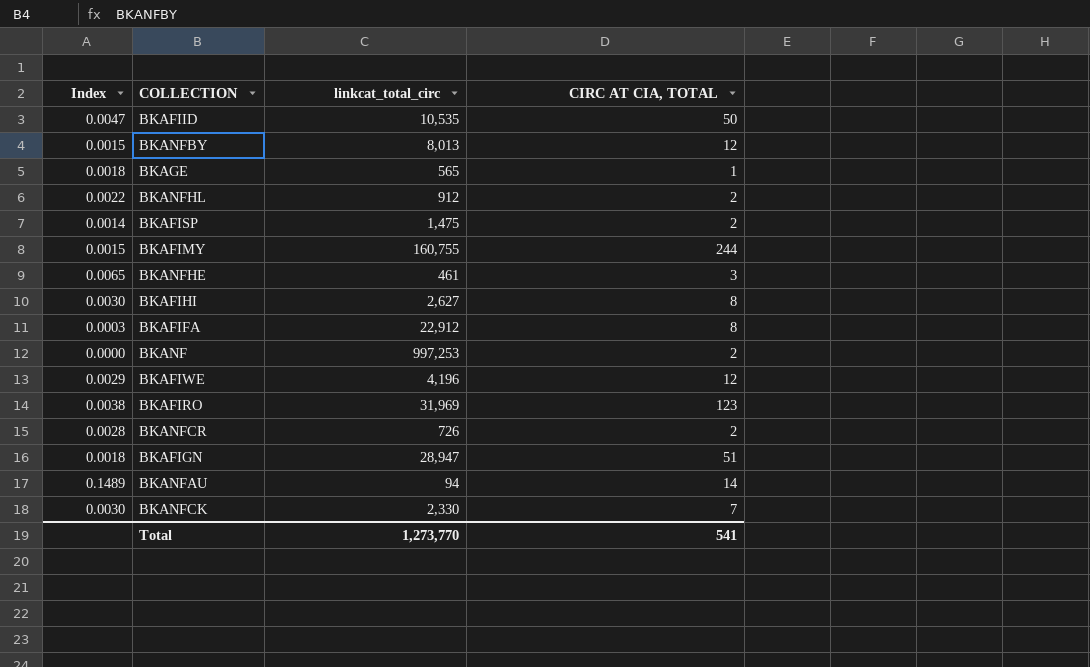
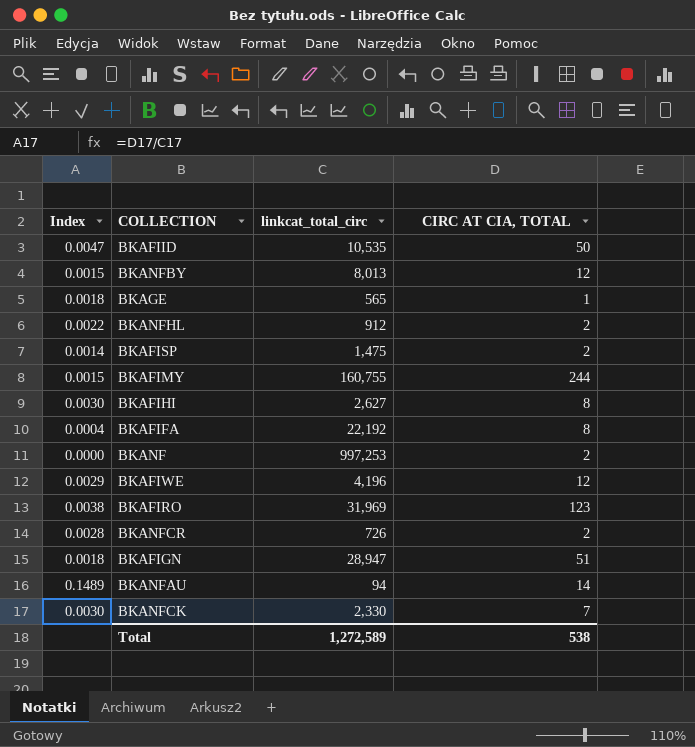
row BKANFHE: 0.0065 | 461 | 3 -> none
BKAFIFA | Index: 0.0003 -> 0.0004
BKAFIFA | linkcat_total_circ: 22,912 -> 22,192
Total | linkcat_total_circ: 1,273,770 -> 1,272,589
Total | CIRC AT CIA, TOTAL: 541 -> 538

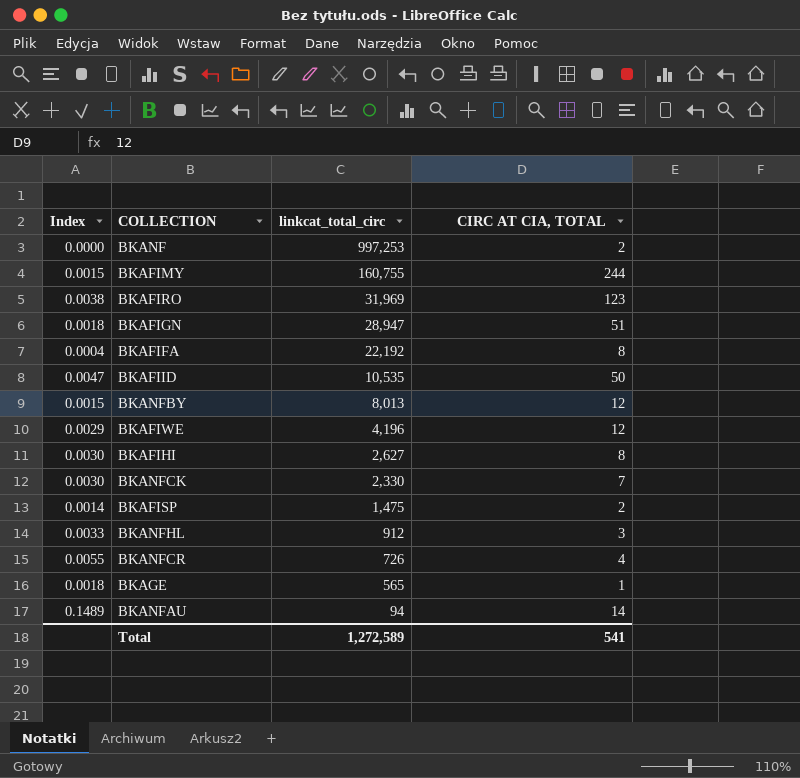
row order: none -> linkcat_total_circ descending
BKANFHL | Index: 0.0022 -> 0.0033
BKANFHL | CIRC AT CIA, TOTAL: 2 -> 3
BKANFCR | Index: 0.0028 -> 0.0055
BKANFCR | CIRC AT CIA, TOTAL: 2 -> 4
Total | CIRC AT CIA, TOTAL: 538 -> 541

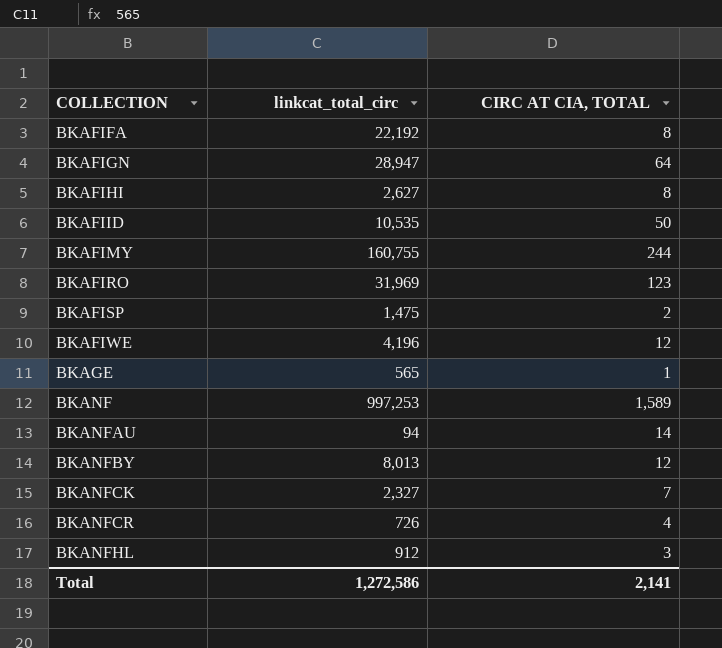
row order: linkcat_total_circ descending -> COLLECTION ascending
column Index | formula: [CIRC AT CIA, TOTAL] / [linkcat_total_circ] -> none
BKAFIGN | CIRC AT CIA, TOTAL: 51 -> 64
BKANF | CIRC AT CIA, TOTAL: 2 -> 1,589
BKANFCK | linkcat_total_circ: 2,330 -> 2,327
Total | linkcat_total_circ: 1,272,589 -> 1,272,586
Total | CIRC AT CIA, TOTAL: 541 -> 2,141

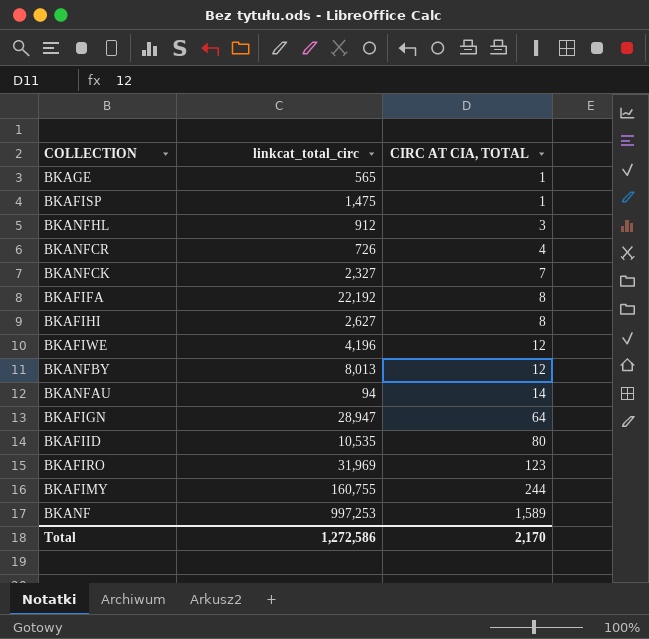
row order: COLLECTION ascending -> CIRC AT CIA, TOTAL ascending
BKAFISP | CIRC AT CIA, TOTAL: 2 -> 1
BKAFIID | CIRC AT CIA, TOTAL: 50 -> 80
Total | CIRC AT CIA, TOTAL: 2,141 -> 2,170

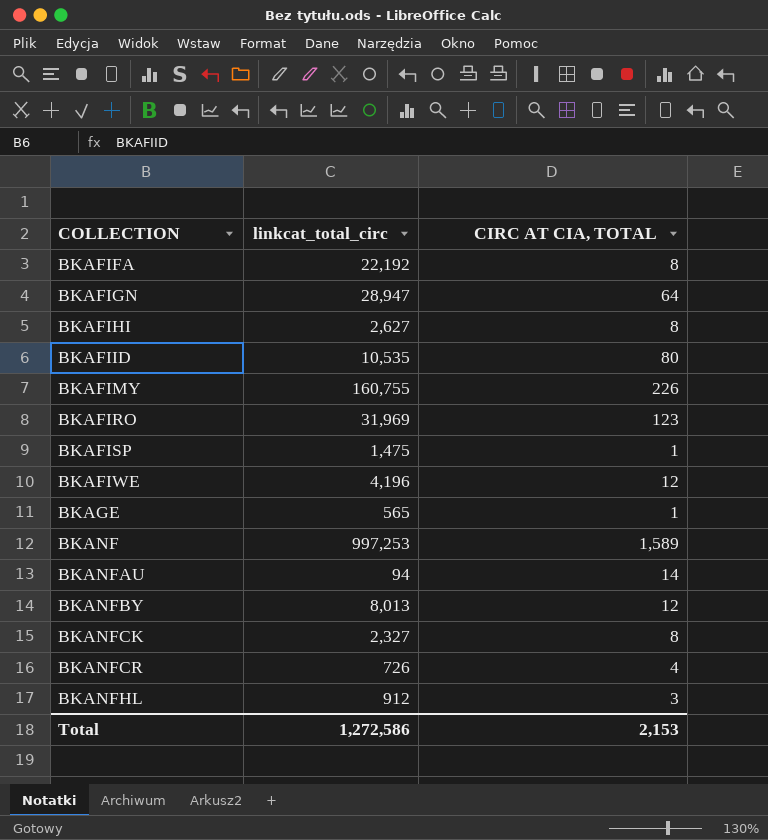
row order: CIRC AT CIA, TOTAL ascending -> COLLECTION ascending
BKAFIMY | CIRC AT CIA, TOTAL: 244 -> 226
BKANFCK | CIRC AT CIA, TOTAL: 7 -> 8
Total | CIRC AT CIA, TOTAL: 2,170 -> 2,153

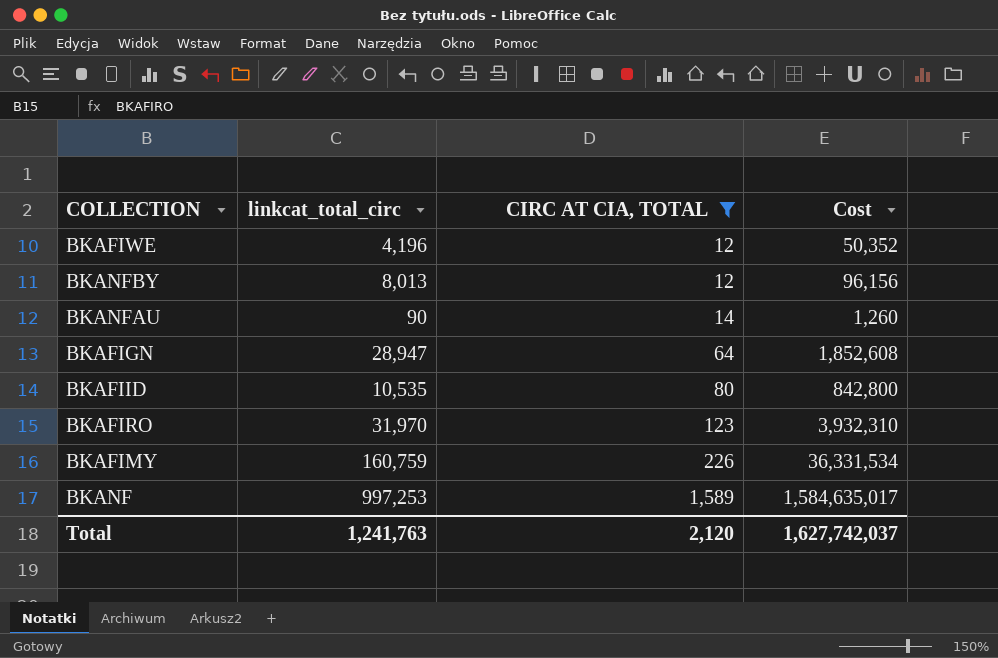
filter: none -> CIRC AT CIA, TOTAL >= 12
row order: COLLECTION ascending -> CIRC AT CIA, TOTAL ascending
column Cost | formula: none -> [linkcat_total_circ] * [CIRC AT CIA, TOTAL]
BKANFAU | linkcat_total_circ: 94 -> 90
BKAFIRO | linkcat_total_circ: 31,969 -> 31,970
BKAFIMY | linkcat_total_circ: 160,755 -> 160,759
Total | linkcat_total_circ: 1,272,586 -> 1,241,763
Total | CIRC AT CIA, TOTAL: 2,153 -> 2,120

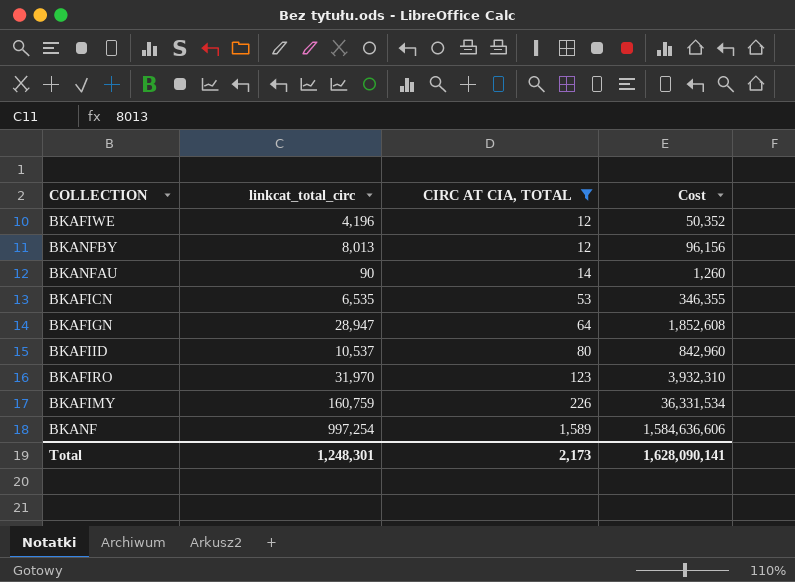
row BKAFICN: none -> 6,535 | 53 | 346,355
BKAFIID | linkcat_total_circ: 10,535 -> 10,537
BKAFIID | Cost: 842,800 -> 842,960
BKANF | linkcat_total_circ: 997,253 -> 997,254
BKANF | Cost: 1,584,635,017 -> 1,584,636,606
Total | linkcat_total_circ: 1,241,763 -> 1,248,301
Total | CIRC AT CIA, TOTAL: 2,120 -> 2,173
Total | Cost: 1,627,742,037 -> 1,628,090,141

